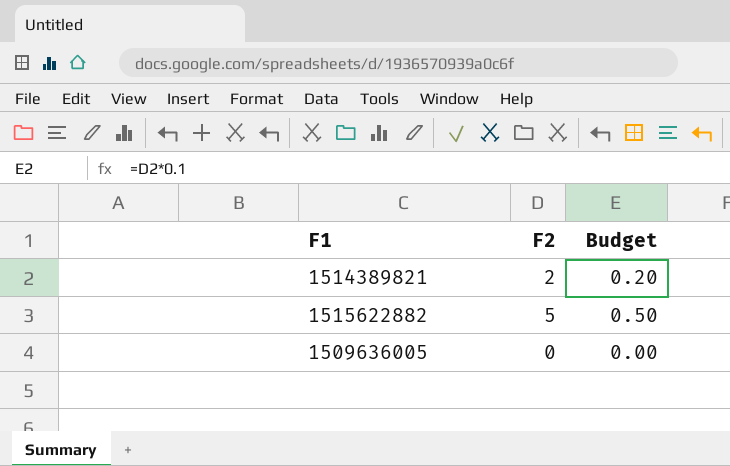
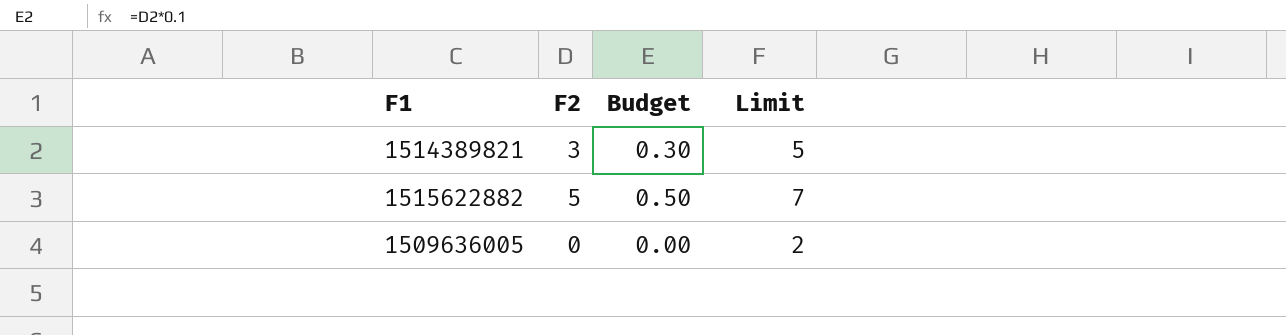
column Limit | formula: none -> [F2] + 2
1514389821 | F2: 2 -> 3
1514389821 | Budget: 0.20 -> 0.30

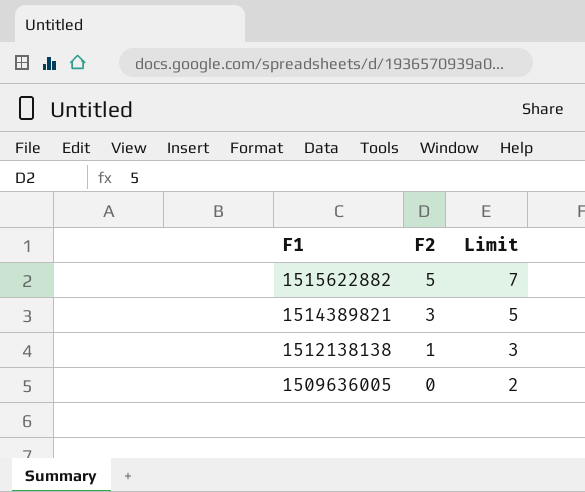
row order: none -> F1 descending
column Budget | formula: [F2] * 0.1 -> none
row 1512138138: none -> 1 | 3

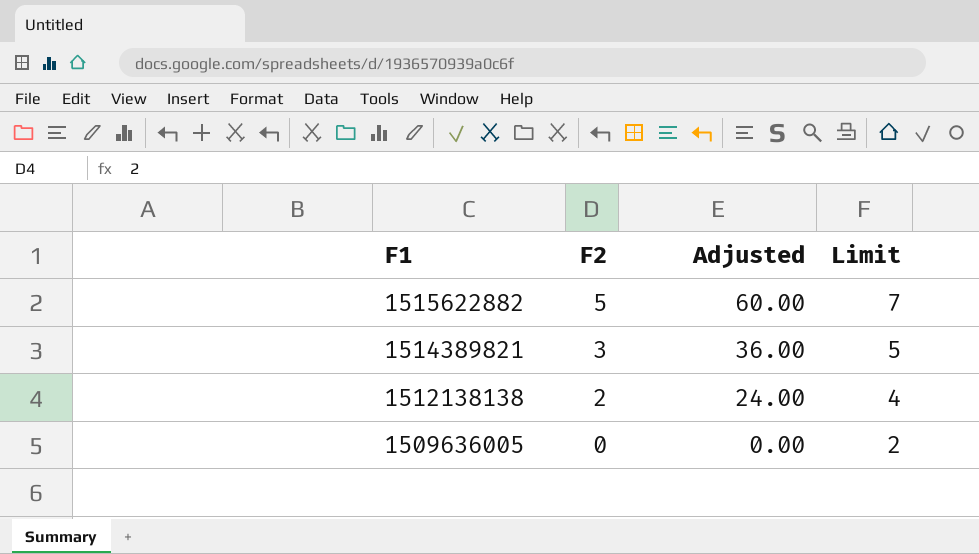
column Adjusted | formula: none -> [F2] * 12
1512138138 | F2: 1 -> 2
1512138138 | Limit: 3 -> 4

